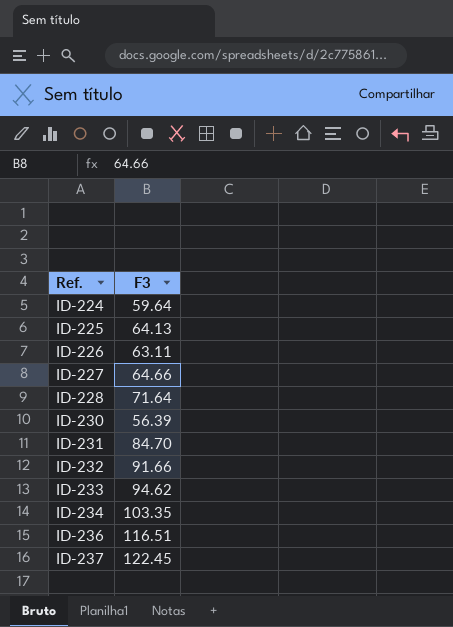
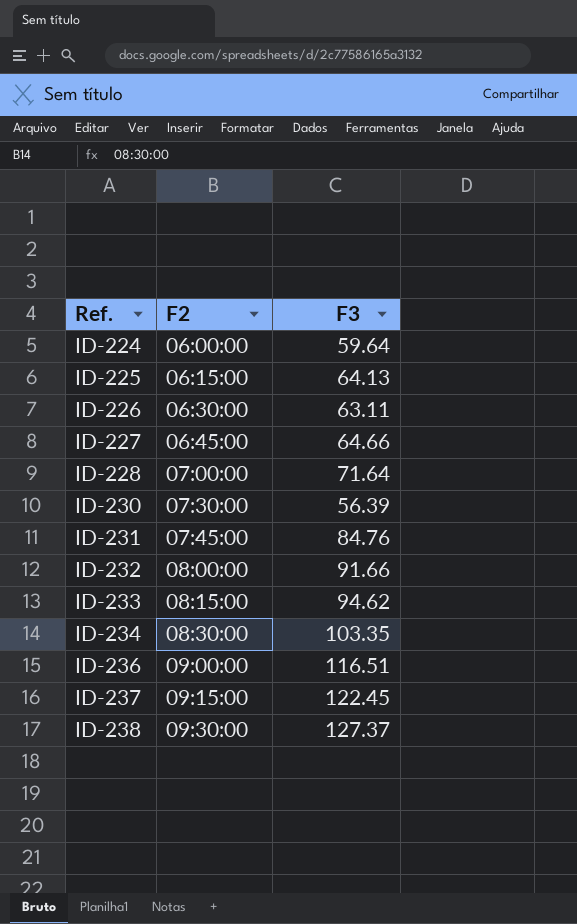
column F2 | position: none -> 2
ID-231 | F3: 84.70 -> 84.76
row ID-238: none -> 09:30:00 | 127.37

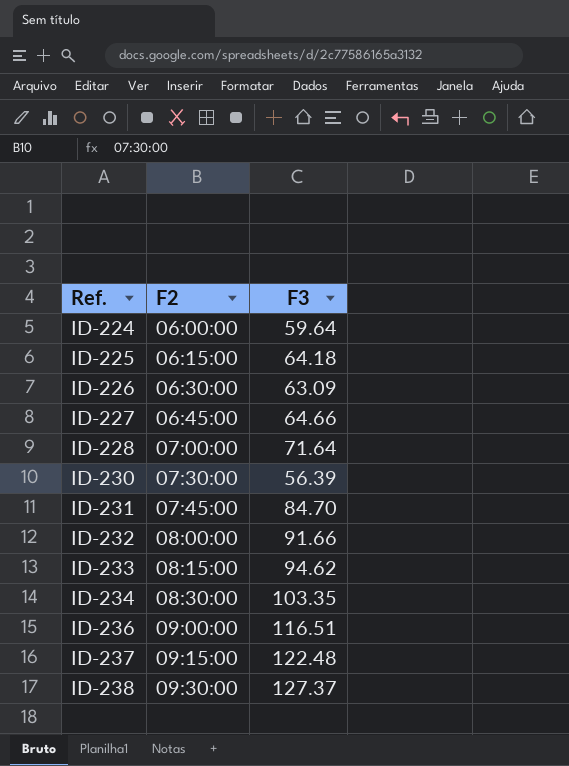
ID-225 | F3: 64.13 -> 64.18
ID-226 | F3: 63.11 -> 63.09
ID-231 | F3: 84.76 -> 84.70
ID-237 | F3: 122.45 -> 122.48

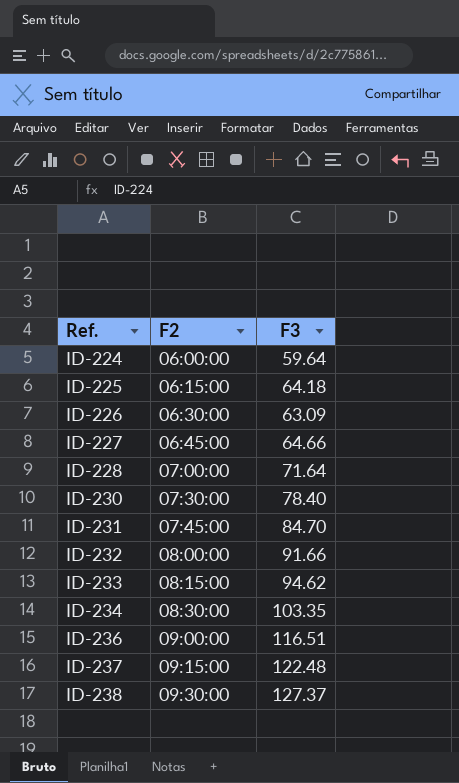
ID-230 | F3: 56.39 -> 78.40

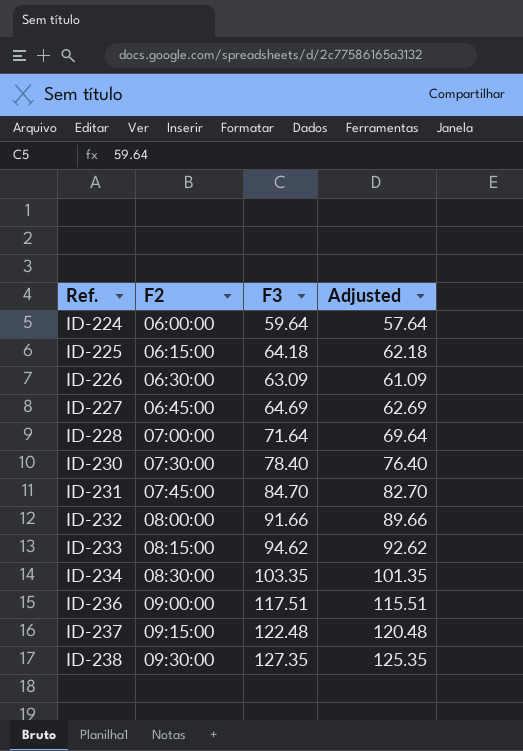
column Adjusted | formula: none -> [F3] - 2
ID-227 | F3: 64.66 -> 64.69
ID-236 | F3: 116.51 -> 117.51
ID-238 | F3: 127.37 -> 127.35

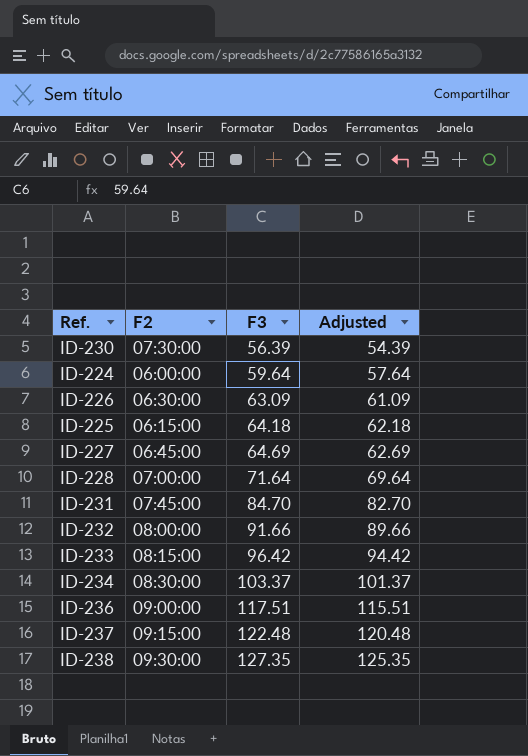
row order: Ref. ascending -> F3 ascending
ID-230 | F3: 78.40 -> 56.39
ID-230 | Adjusted: 76.40 -> 54.39
ID-233 | F3: 94.62 -> 96.42
ID-233 | Adjusted: 92.62 -> 94.42
ID-234 | F3: 103.35 -> 103.37
ID-234 | Adjusted: 101.35 -> 101.37

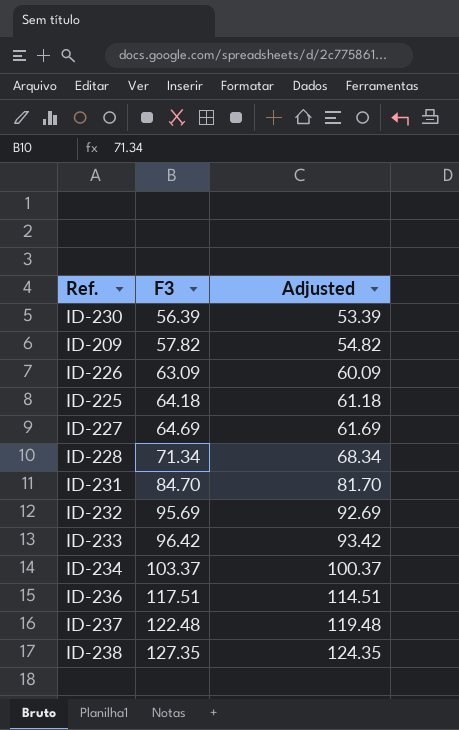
column F2 | position: 2 -> none
column Adjusted | formula: [F3] - 2 -> [F3] - 3
row ID-224: 06:00:00 | 59.64 | 57.64 -> none
row ID-209: none -> 57.82 | 54.82
ID-228 | F3: 71.64 -> 71.34
ID-232 | F3: 91.66 -> 95.69

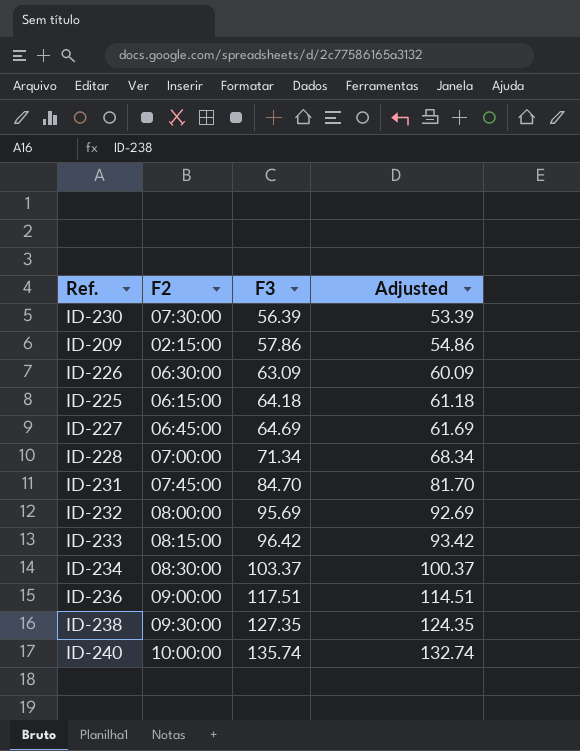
column F2 | position: none -> 2
row ID-237: 122.48 | 119.48 -> none
ID-209 | F3: 57.82 -> 57.86
ID-209 | Adjusted: 54.82 -> 54.86
row ID-240: none -> 10:00:00 | 135.74 | 132.74

